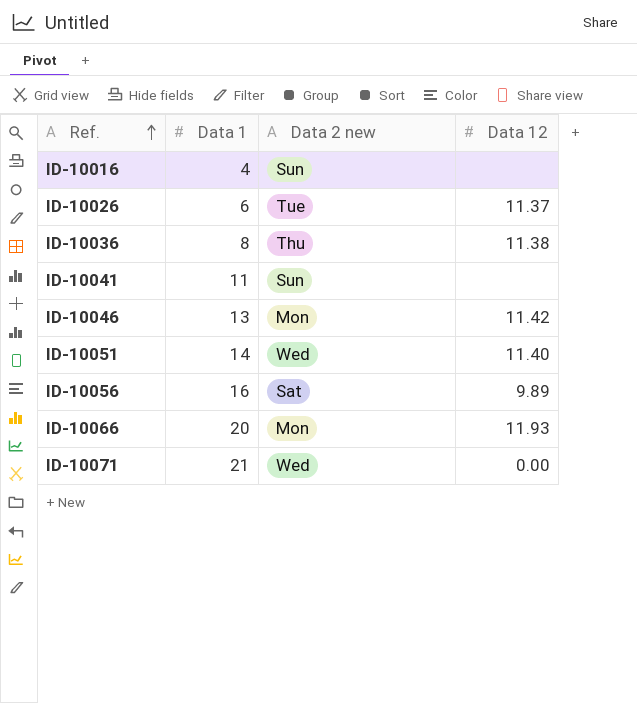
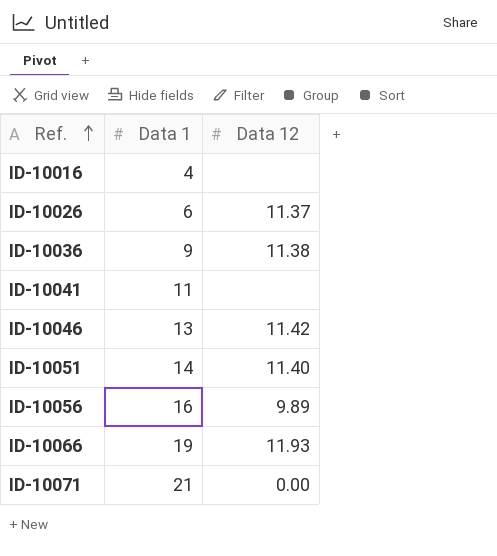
column Data 2 new | position: 3 -> none
ID-10036 | Data 1: 8 -> 9
ID-10066 | Data 1: 20 -> 19

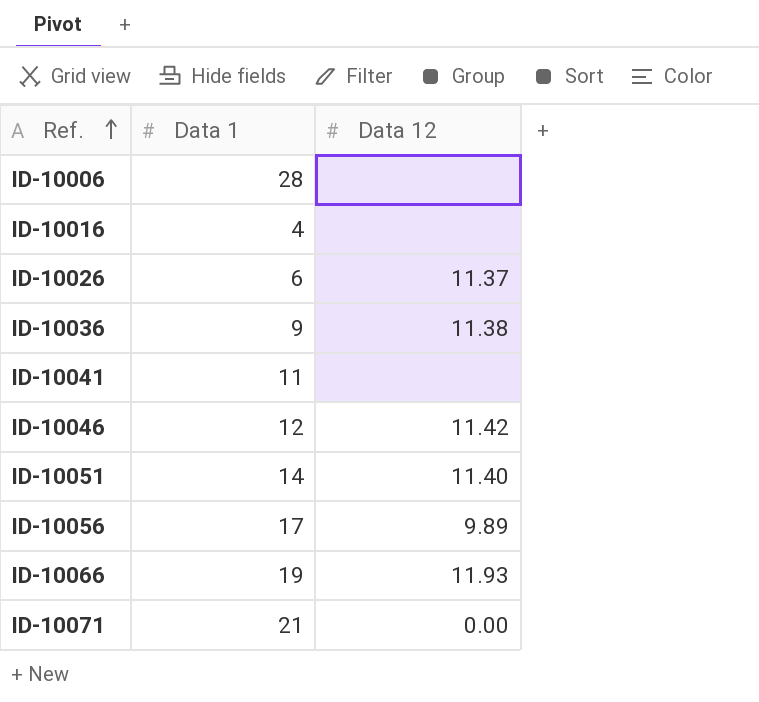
row ID-10006: none -> 28 | none
ID-10046 | Data 1: 13 -> 12
ID-10056 | Data 1: 16 -> 17

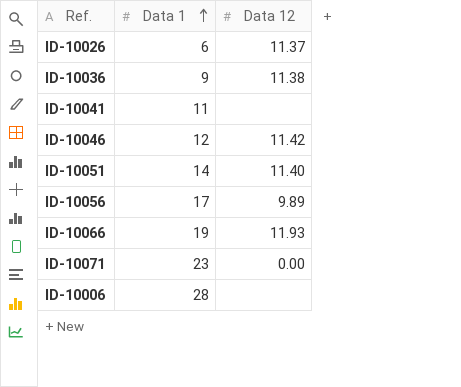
row order: Ref. ascending -> Data 1 ascending
row ID-10016: 4 | none -> none
ID-10071 | Data 1: 21 -> 23

